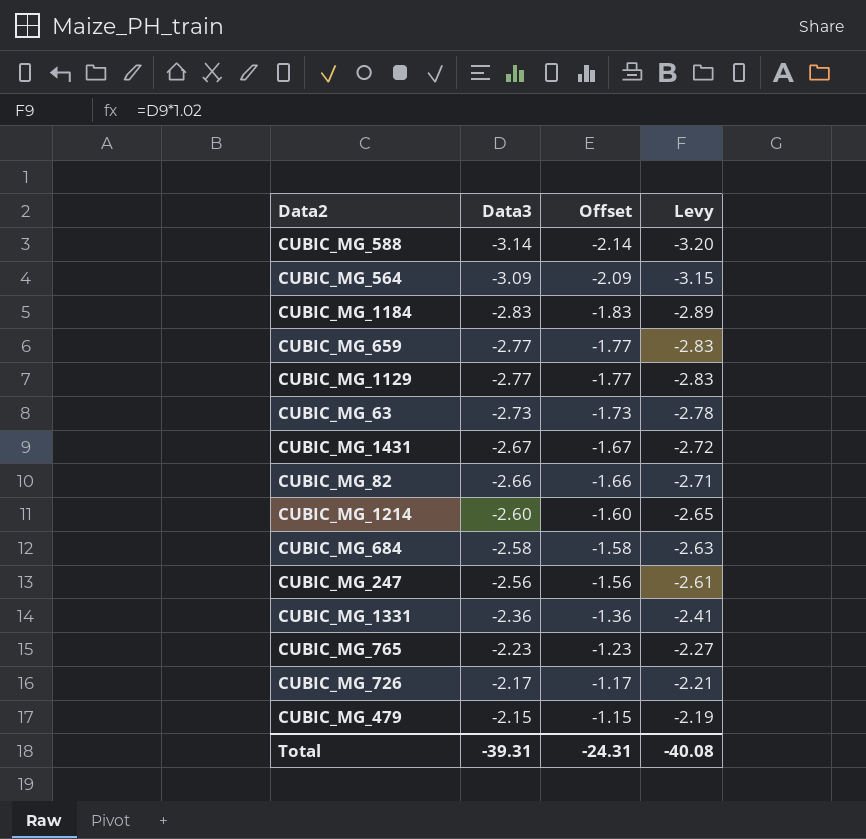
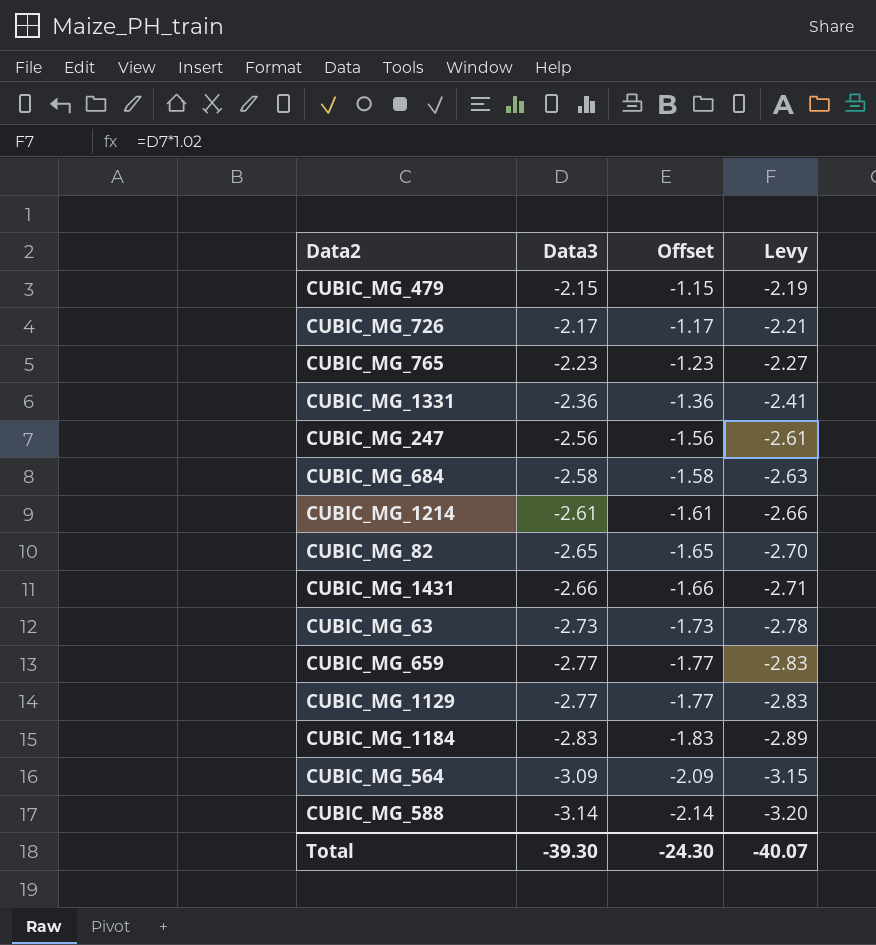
row order: Data3 ascending -> Data3 descending
CUBIC_MG_1214 | Data3: -2.60 -> -2.61
CUBIC_MG_1214 | Offset: -1.60 -> -1.61
CUBIC_MG_1214 | Levy: -2.65 -> -2.66
CUBIC_MG_82 | Data3: -2.66 -> -2.65
CUBIC_MG_82 | Offset: -1.66 -> -1.65
CUBIC_MG_82 | Levy: -2.71 -> -2.70
CUBIC_MG_1431 | Data3: -2.67 -> -2.66
CUBIC_MG_1431 | Offset: -1.67 -> -1.66
CUBIC_MG_1431 | Levy: -2.72 -> -2.71
Total | Data3: -39.31 -> -39.30
Total | Offset: -24.31 -> -24.30
Total | Levy: -40.08 -> -40.07

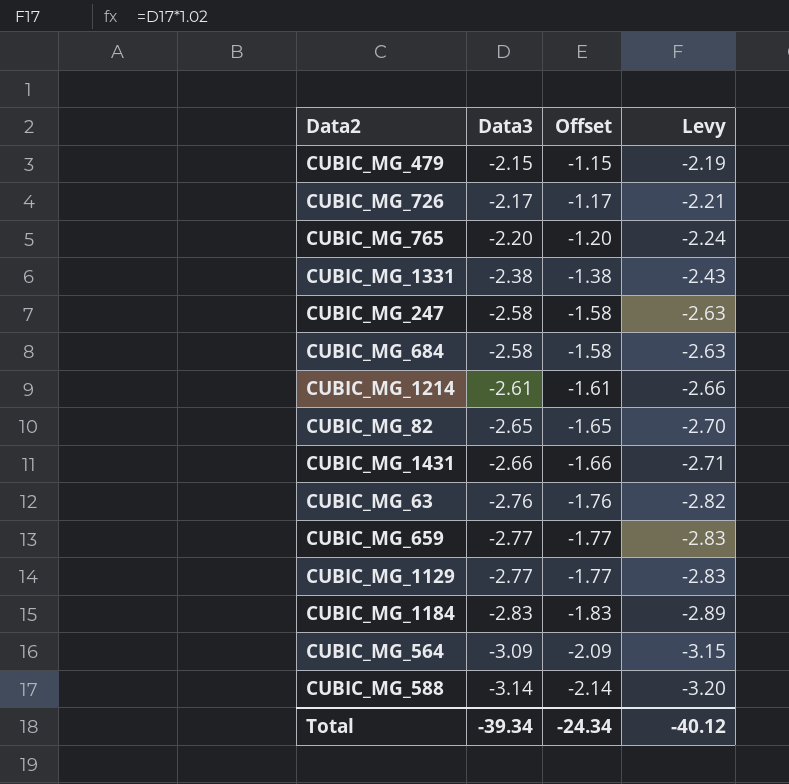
CUBIC_MG_765 | Data3: -2.23 -> -2.20
CUBIC_MG_765 | Offset: -1.23 -> -1.20
CUBIC_MG_765 | Levy: -2.27 -> -2.24
CUBIC_MG_1331 | Data3: -2.36 -> -2.38
CUBIC_MG_1331 | Offset: -1.36 -> -1.38
CUBIC_MG_1331 | Levy: -2.41 -> -2.43
CUBIC_MG_247 | Data3: -2.56 -> -2.58
CUBIC_MG_247 | Offset: -1.56 -> -1.58
CUBIC_MG_247 | Levy: -2.61 -> -2.63
CUBIC_MG_63 | Data3: -2.73 -> -2.76
CUBIC_MG_63 | Offset: -1.73 -> -1.76
CUBIC_MG_63 | Levy: -2.78 -> -2.82
Total | Data3: -39.30 -> -39.34
Total | Offset: -24.30 -> -24.34
Total | Levy: -40.07 -> -40.12

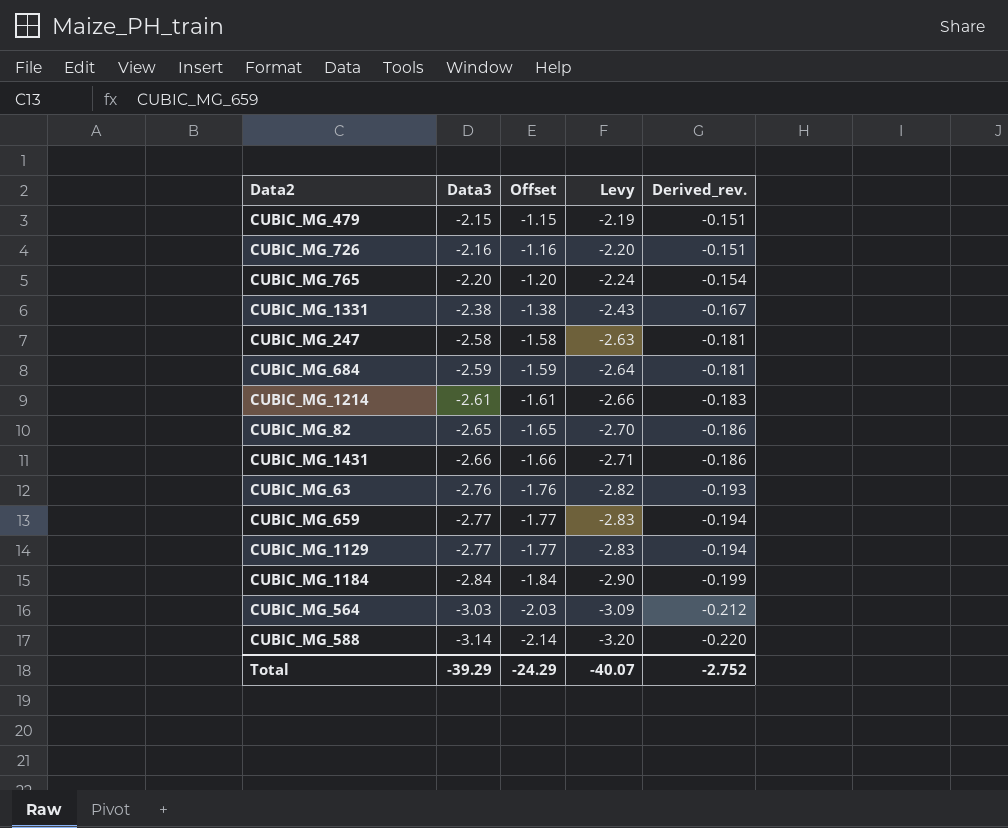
column Derived_rev. | formula: none -> [Data3] * 0.07
CUBIC_MG_726 | Data3: -2.17 -> -2.16
CUBIC_MG_726 | Offset: -1.17 -> -1.16
CUBIC_MG_726 | Levy: -2.21 -> -2.20
CUBIC_MG_684 | Data3: -2.58 -> -2.59
CUBIC_MG_684 | Offset: -1.58 -> -1.59
CUBIC_MG_684 | Levy: -2.63 -> -2.64
CUBIC_MG_1184 | Data3: -2.83 -> -2.84
CUBIC_MG_1184 | Offset: -1.83 -> -1.84
CUBIC_MG_1184 | Levy: -2.89 -> -2.90
CUBIC_MG_564 | Data3: -3.09 -> -3.03
CUBIC_MG_564 | Offset: -2.09 -> -2.03
CUBIC_MG_564 | Levy: -3.15 -> -3.09
Total | Data3: -39.34 -> -39.29
Total | Offset: -24.34 -> -24.29
Total | Levy: -40.12 -> -40.07

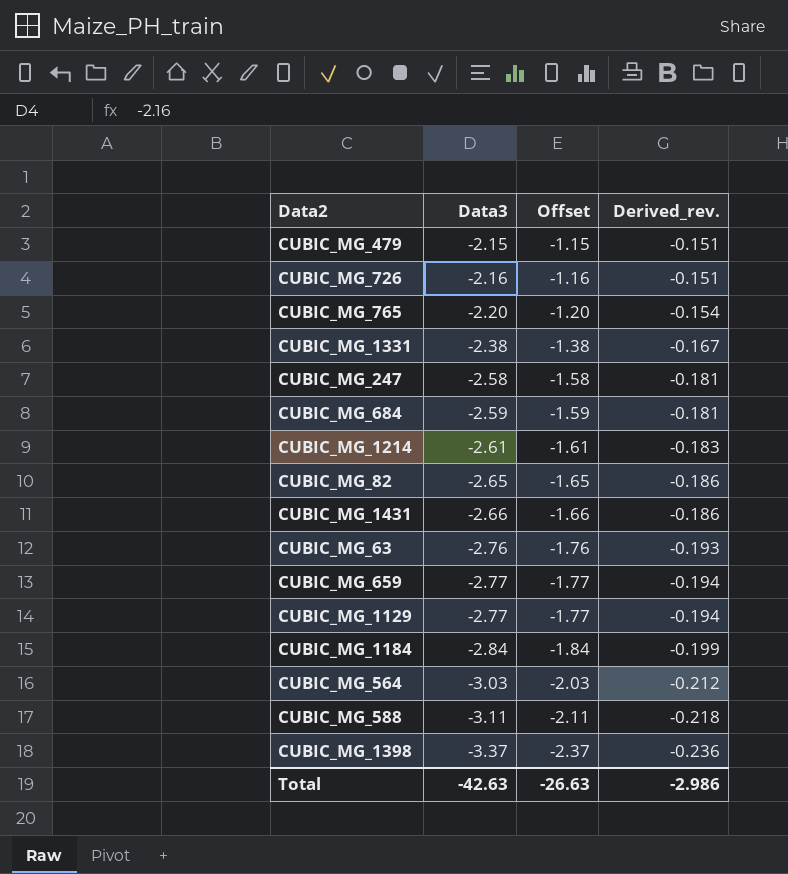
column Levy | formula: [Data3] * 1.02 -> none
CUBIC_MG_588 | Data3: -3.14 -> -3.11
CUBIC_MG_588 | Offset: -2.14 -> -2.11
CUBIC_MG_588 | Derived_rev.: -0.220 -> -0.218
row CUBIC_MG_1398: none -> -3.37 | -2.37 | -0.236
Total | Data3: -39.29 -> -42.63
Total | Offset: -24.29 -> -26.63
Total | Derived_rev.: -2.752 -> -2.986

